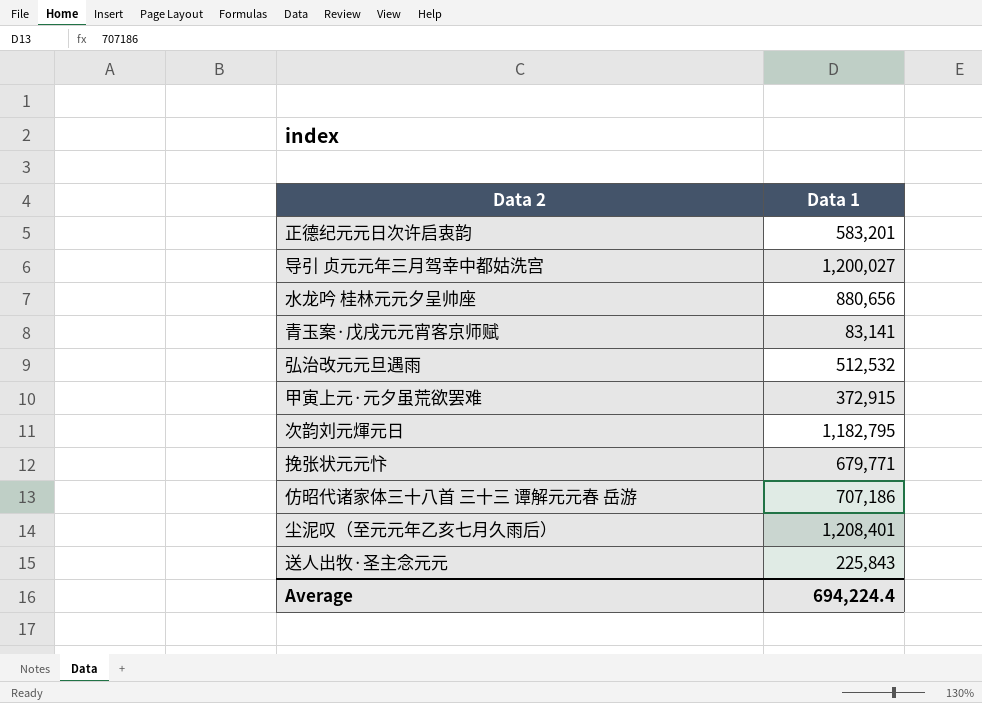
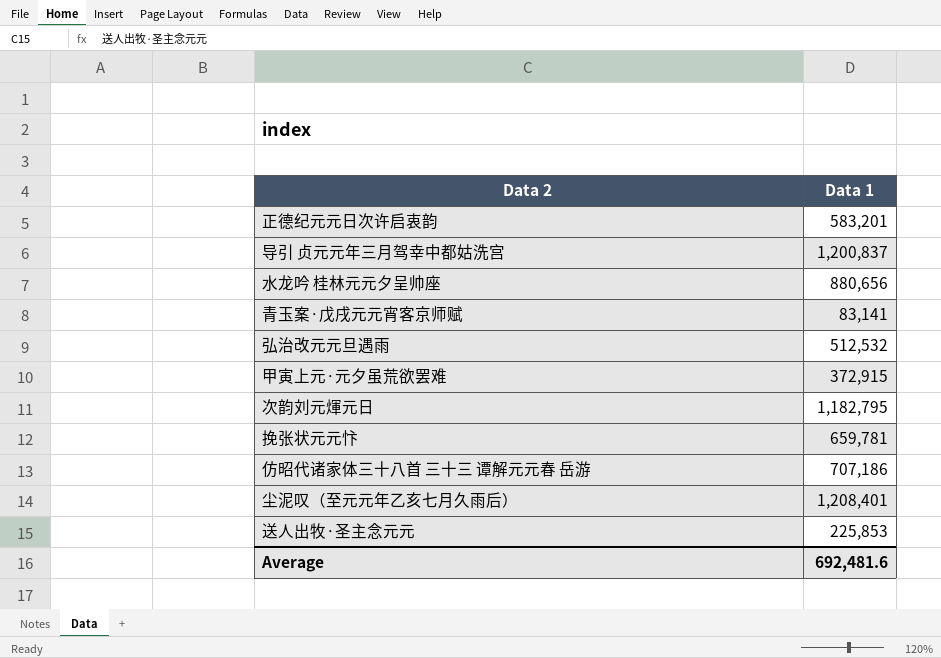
导引 贞元元年三月驾幸中都姑洗宫 | Data 1: 1,200,027 -> 1,200,837
挽张状元元忭 | Data 1: 679,771 -> 659,781
送人出牧·圣主念元元 | Data 1: 225,843 -> 225,853
Average | Data 1: 694,224.4 -> 692,481.6

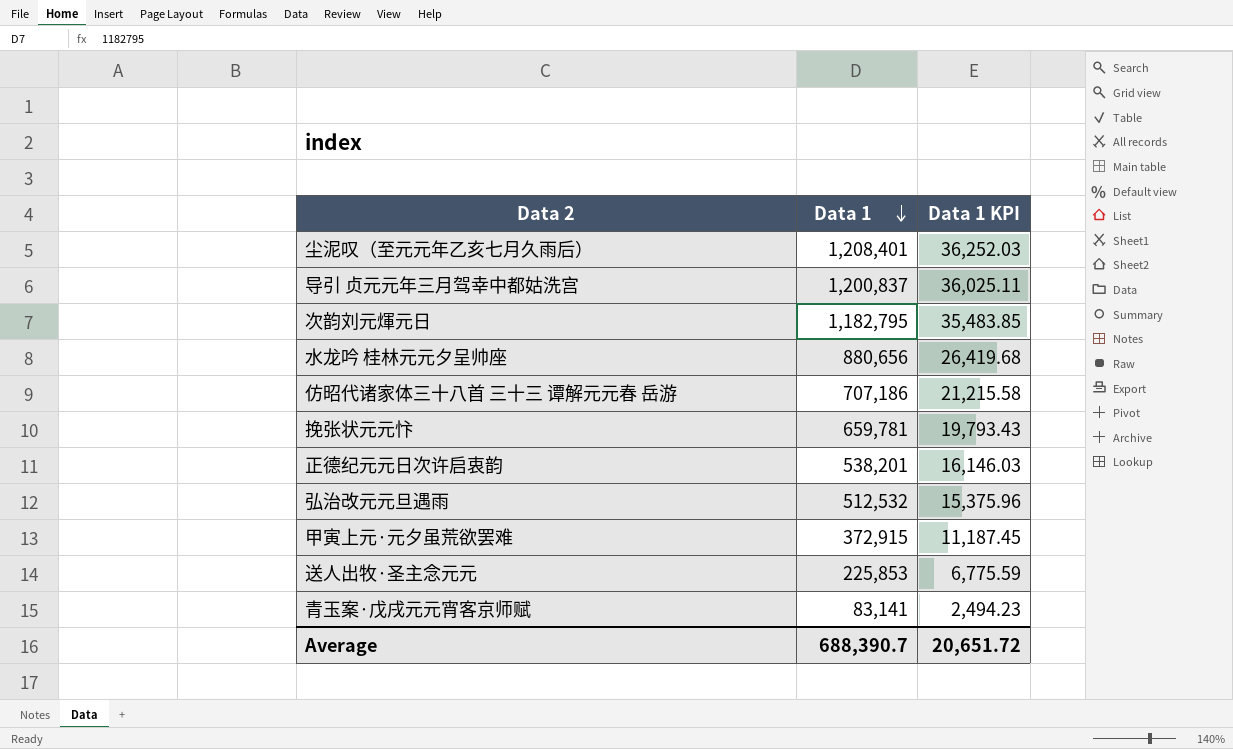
row order: none -> Data 1 descending
column Data 1 KPI | formula: none -> [Data 1] * 0.03
正德纪元元日次许启衷韵 | Data 1: 583,201 -> 538,201
Average | Data 1: 692,481.6 -> 688,390.7

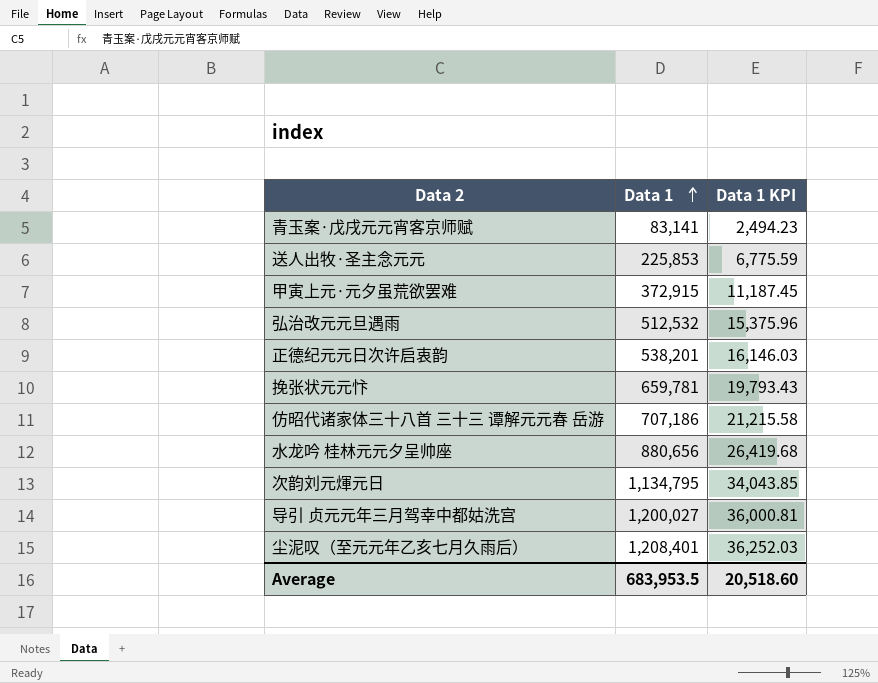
row order: Data 1 descending -> Data 1 ascending
次韵刘元煇元日 | Data 1: 1,182,795 -> 1,134,795
次韵刘元煇元日 | Data 1 KPI: 35,483.85 -> 34,043.85
导引 贞元元年三月驾幸中都姑洗宫 | Data 1: 1,200,837 -> 1,200,027
导引 贞元元年三月驾幸中都姑洗宫 | Data 1 KPI: 36,025.11 -> 36,000.81
Average | Data 1: 688,390.7 -> 683,953.5
Average | Data 1 KPI: 20,651.72 -> 20,518.60

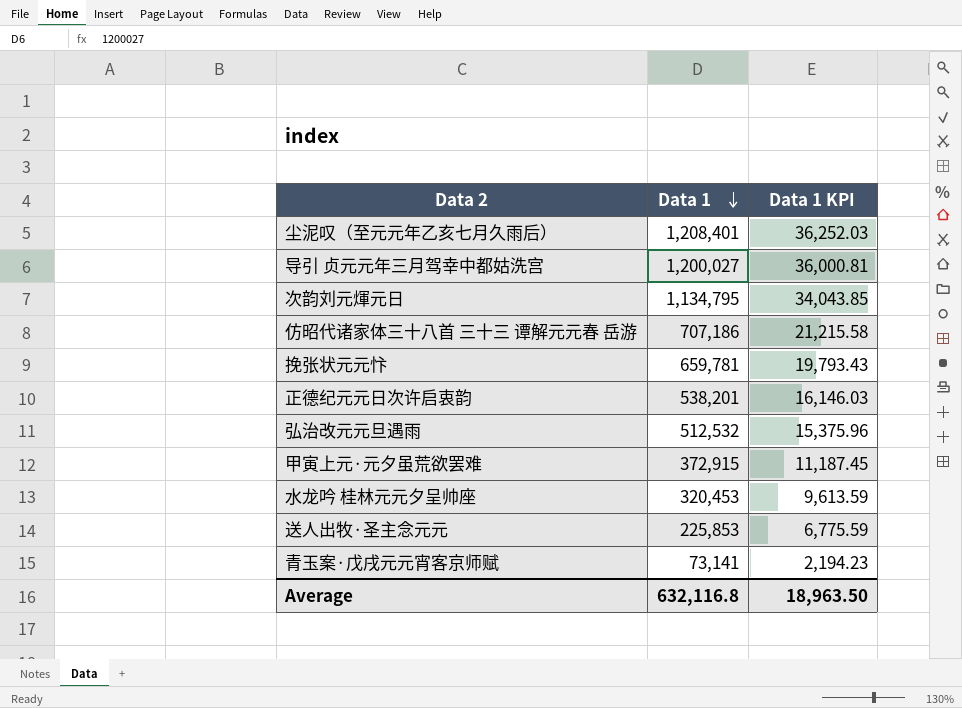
row order: Data 1 ascending -> Data 1 descending
水龙吟 桂林元元夕呈帅座 | Data 1: 880,656 -> 320,453
水龙吟 桂林元元夕呈帅座 | Data 1 KPI: 26,419.68 -> 9,613.59
青玉案·戊戌元元宵客京师赋 | Data 1: 83,141 -> 73,141
青玉案·戊戌元元宵客京师赋 | Data 1 KPI: 2,494.23 -> 2,194.23
Average | Data 1: 683,953.5 -> 632,116.8
Average | Data 1 KPI: 20,518.60 -> 18,963.50

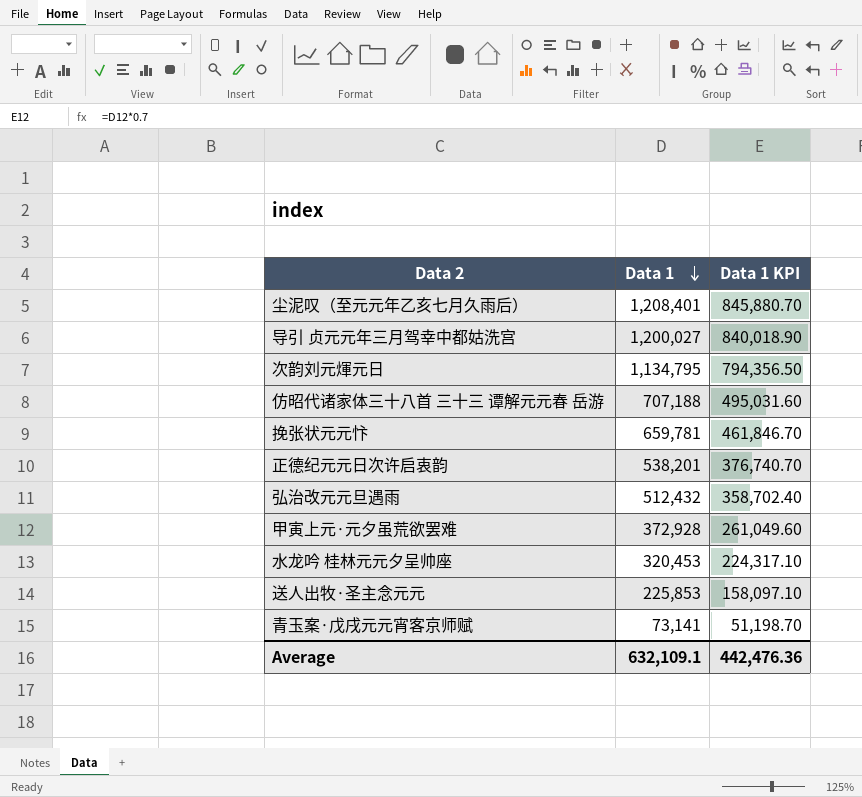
column Data 1 KPI | formula: [Data 1] * 0.03 -> [Data 1] * 0.7
仿昭代诸家体三十八首 三十三 谭解元元春 岳游 | Data 1: 707,186 -> 707,188
弘治改元元旦遇雨 | Data 1: 512,532 -> 512,432
甲寅上元·元夕虽荒欲罢难 | Data 1: 372,915 -> 372,928
Average | Data 1: 632,116.8 -> 632,109.1
Average | Data 1 KPI: 18,963.50 -> 442,476.36

